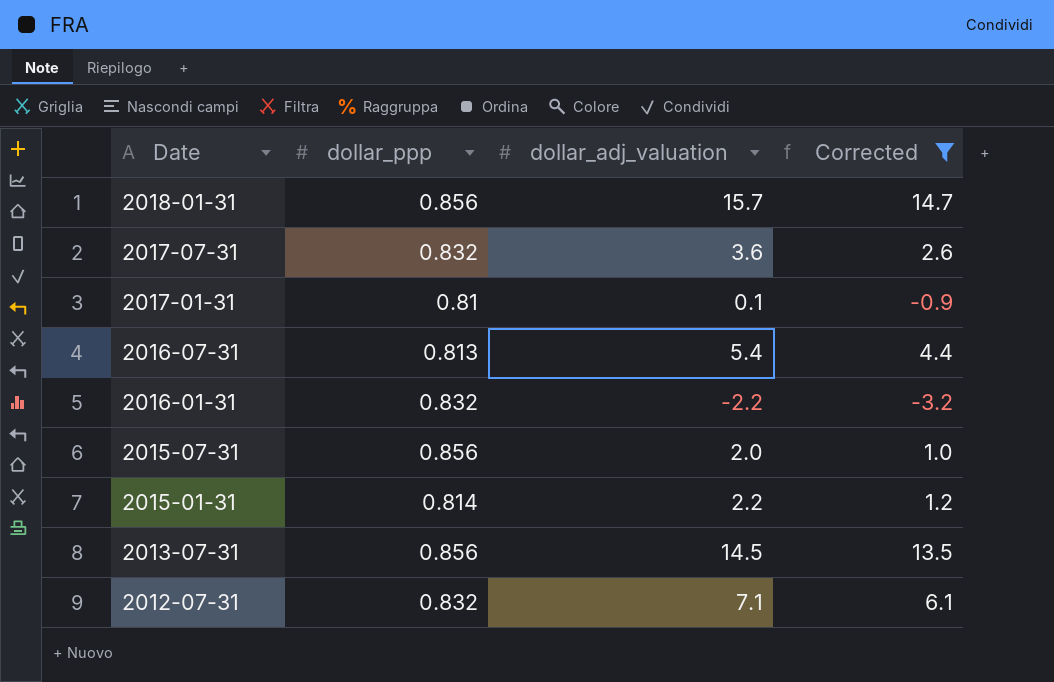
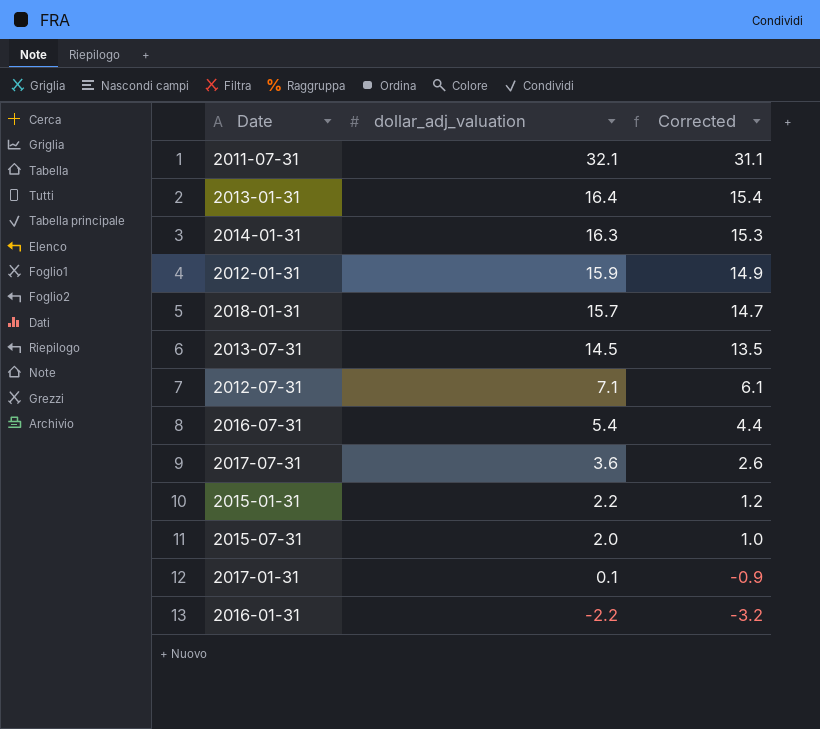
filter: Corrected <= 14.7 -> none
row order: Date descending -> dollar_adj_valuation descending
column dollar_ppp | position: 2 -> none

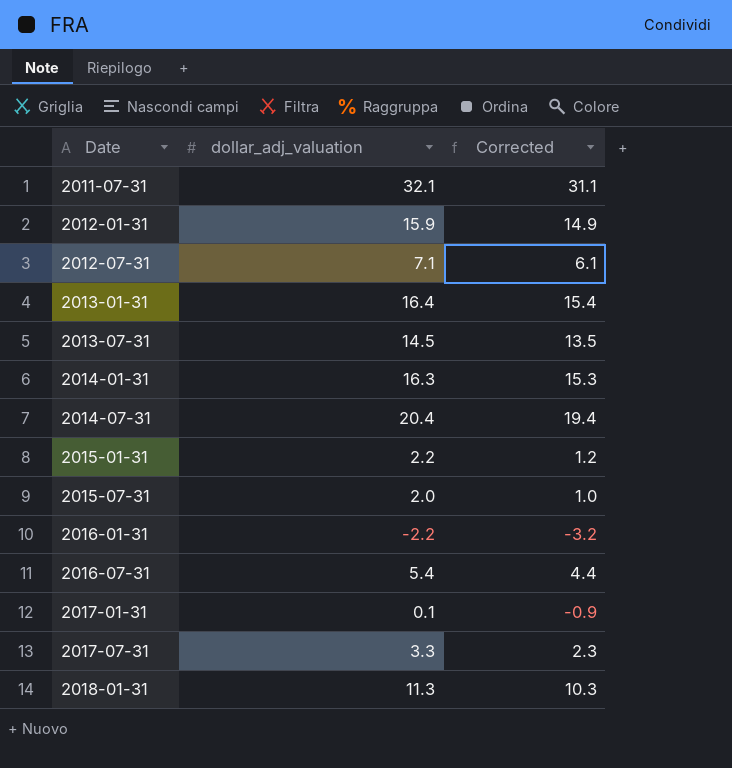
row order: dollar_adj_valuation descending -> Date ascending
row 2014-07-31: none -> 20.4 | 19.4
2017-07-31 | dollar_adj_valuation: 3.6 -> 3.3
2017-07-31 | Corrected: 2.6 -> 2.3
2018-01-31 | dollar_adj_valuation: 15.7 -> 11.3
2018-01-31 | Corrected: 14.7 -> 10.3

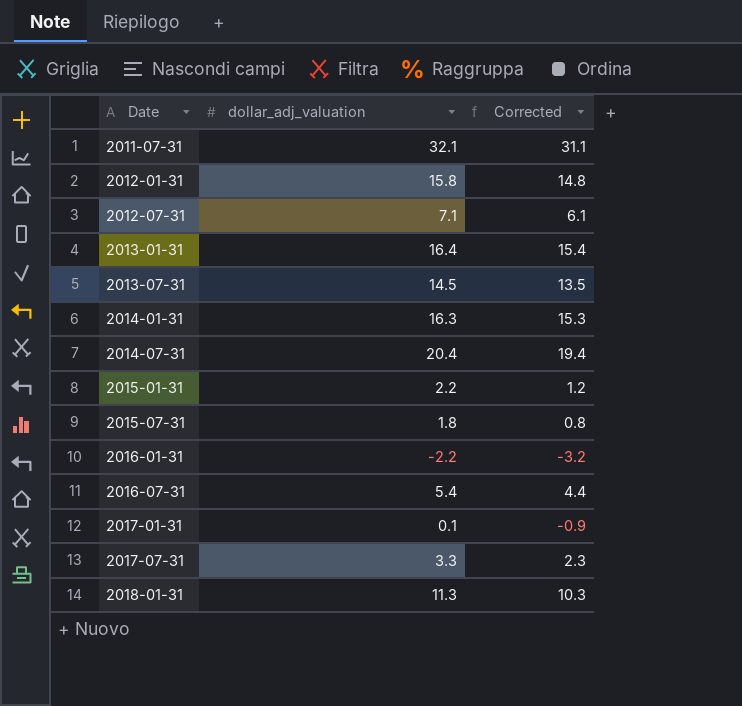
2012-01-31 | dollar_adj_valuation: 15.9 -> 15.8
2012-01-31 | Corrected: 14.9 -> 14.8
2015-07-31 | dollar_adj_valuation: 2.0 -> 1.8
2015-07-31 | Corrected: 1.0 -> 0.8

